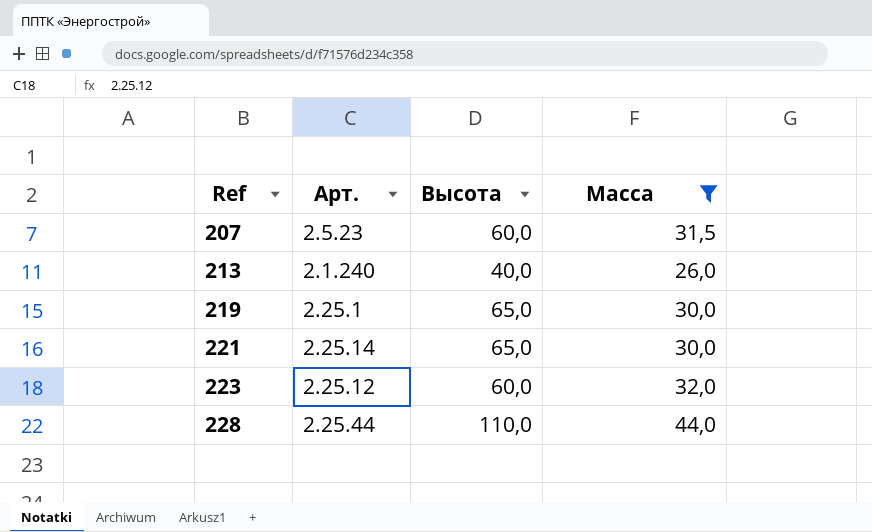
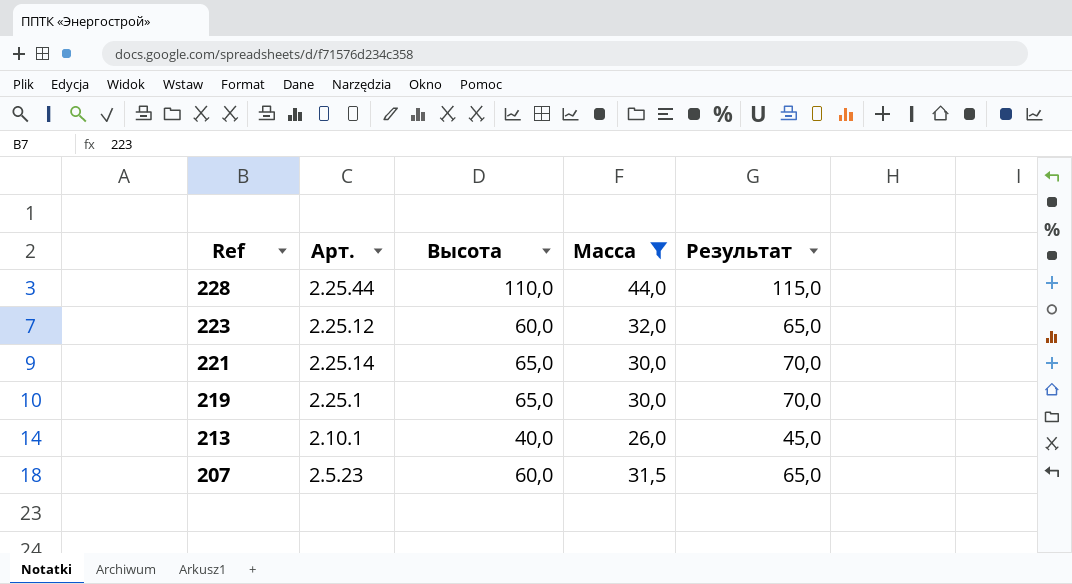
row order: Ref ascending -> Ref descending
column Результат | formula: none -> [Высота] + 5
213 | Арт.: 2.1.240 -> 2.10.1

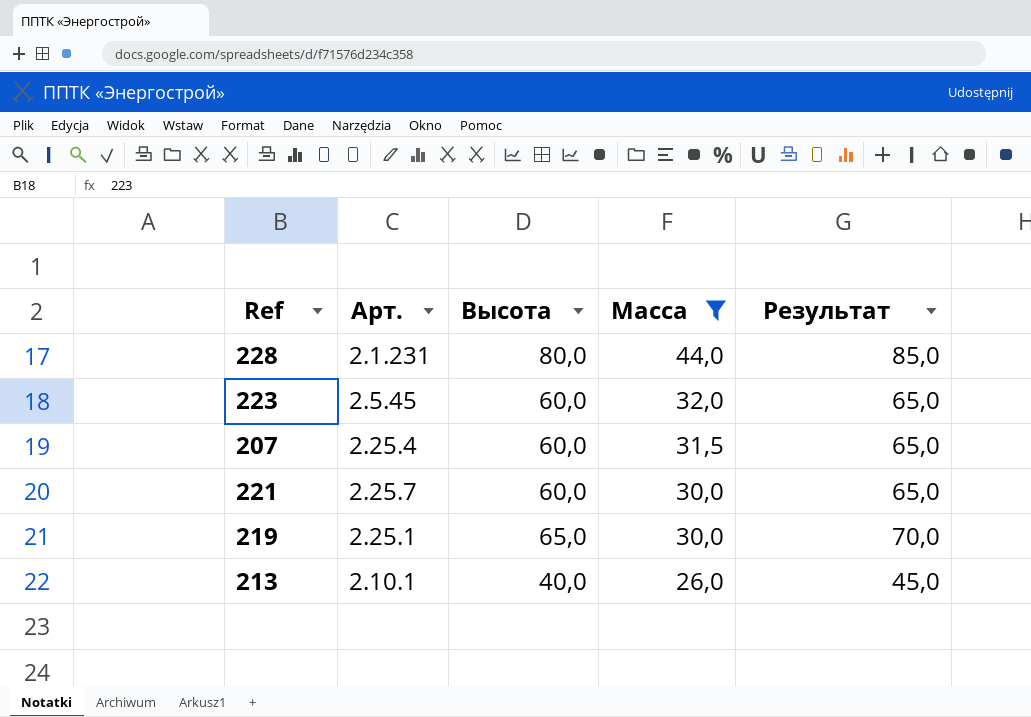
row order: Ref descending -> Масса descending
228 | Арт.: 2.25.44 -> 2.1.231
228 | Высота: 110,0 -> 80,0
228 | Результат: 115,0 -> 85,0
223 | Арт.: 2.25.12 -> 2.5.45
207 | Арт.: 2.5.23 -> 2.25.4
221 | Арт.: 2.25.14 -> 2.25.7
221 | Высота: 65,0 -> 60,0
221 | Результат: 70,0 -> 65,0

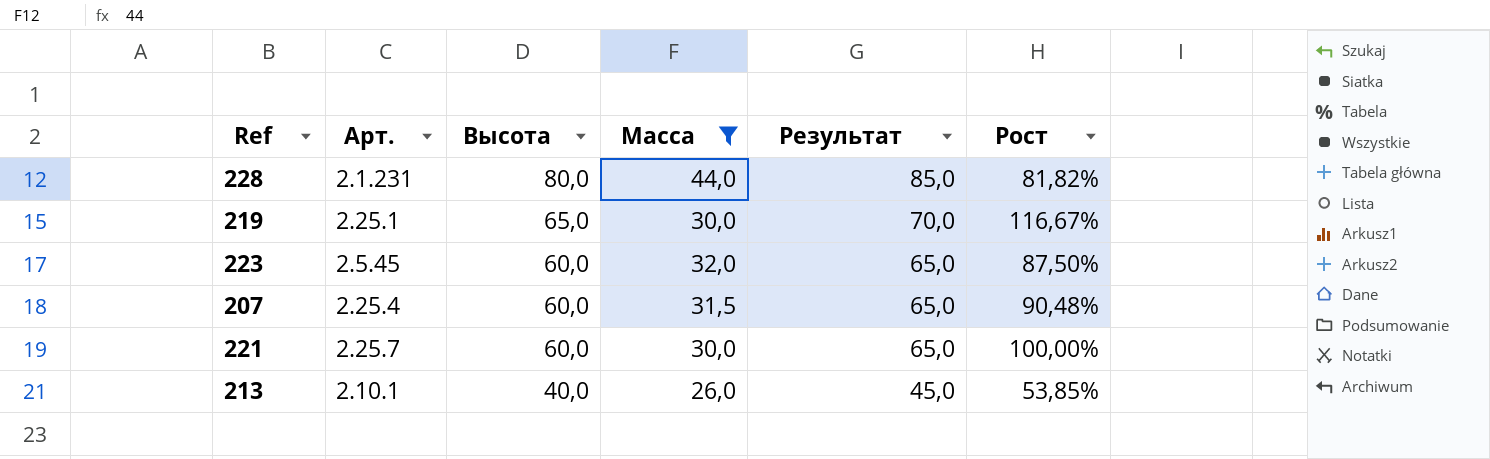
row order: Масса descending -> Высота descending
column Рост | formula: none -> ([Высота] - [Масса]) / [Масса]

